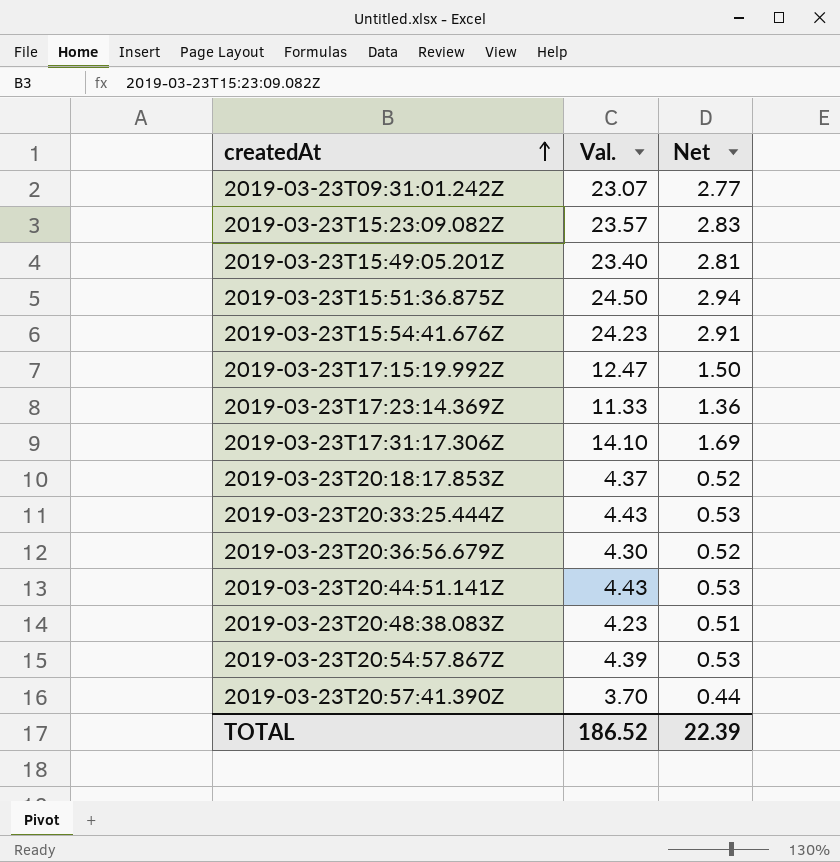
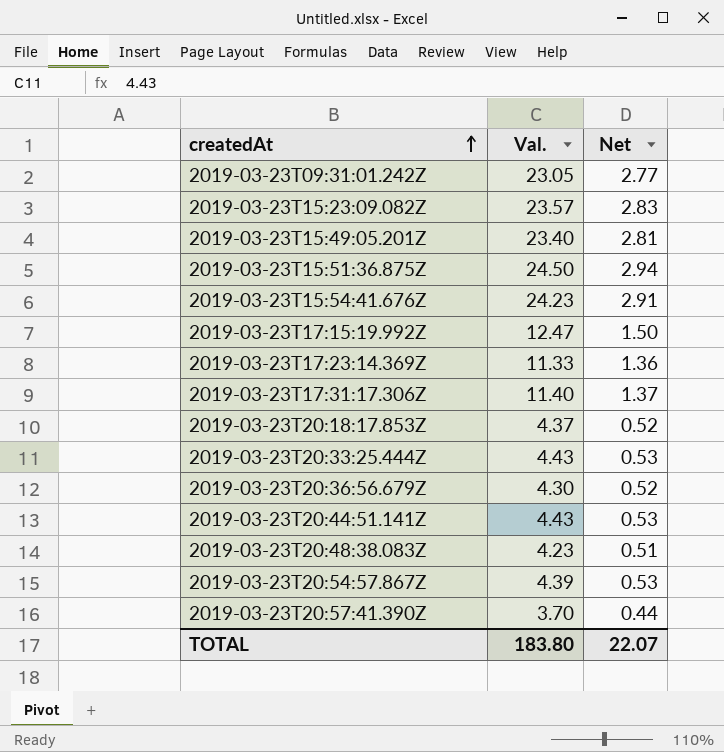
2019-03-23T09:31:01.242Z | Val.: 23.07 -> 23.05
2019-03-23T17:31:17.306Z | Val.: 14.10 -> 11.40
2019-03-23T17:31:17.306Z | Net: 1.69 -> 1.37
TOTAL | Val.: 186.52 -> 183.80
TOTAL | Net: 22.39 -> 22.07

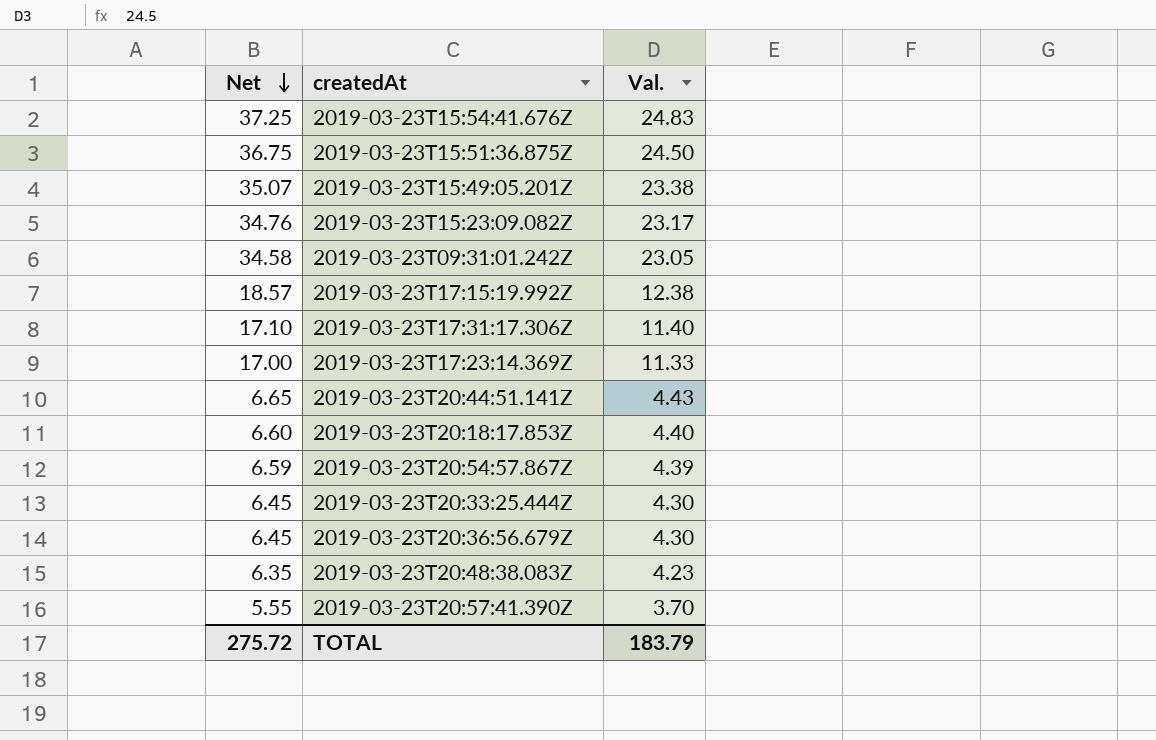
row order: createdAt ascending -> Net descending
column Net | formula: [Val.] * 0.12 -> [Val.] * 1.5
column Net | position: 3 -> 1
2019-03-23T15:54:41.676Z | Val.: 24.23 -> 24.83
2019-03-23T15:49:05.201Z | Val.: 23.40 -> 23.38
2019-03-23T15:23:09.082Z | Val.: 23.57 -> 23.17
2019-03-23T17:15:19.992Z | Val.: 12.47 -> 12.38
2019-03-23T20:18:17.853Z | Val.: 4.37 -> 4.40
2019-03-23T20:33:25.444Z | Val.: 4.43 -> 4.30
TOTAL | Net: 22.07 -> 275.72
TOTAL | Val.: 183.80 -> 183.79

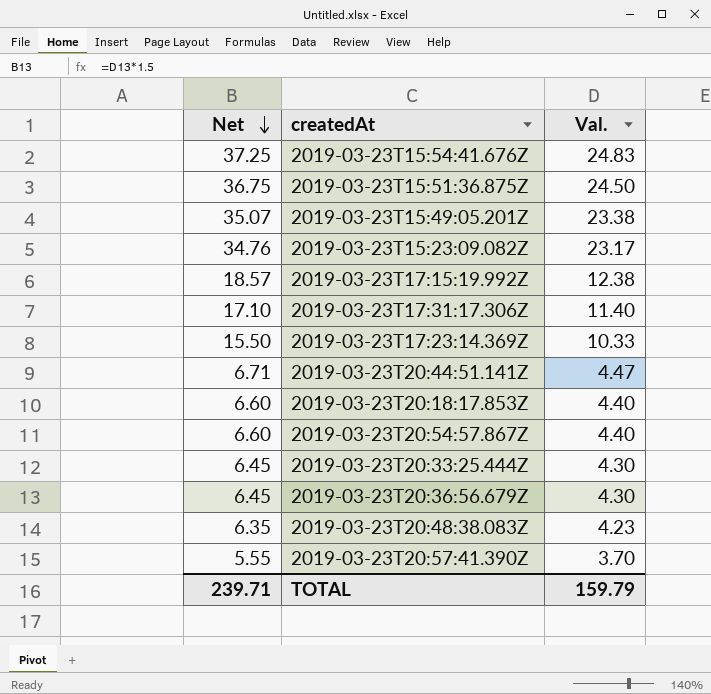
row 2019-03-23T09:31:01.242Z: 34.58 | 23.05 -> none
2019-03-23T17:23:14.369Z | Net: 17.00 -> 15.50
2019-03-23T17:23:14.369Z | Val.: 11.33 -> 10.33
2019-03-23T20:44:51.141Z | Net: 6.65 -> 6.71
2019-03-23T20:44:51.141Z | Val.: 4.43 -> 4.47
2019-03-23T20:54:57.867Z | Net: 6.59 -> 6.60
2019-03-23T20:54:57.867Z | Val.: 4.39 -> 4.40
TOTAL | Net: 275.72 -> 239.71
TOTAL | Val.: 183.79 -> 159.79

